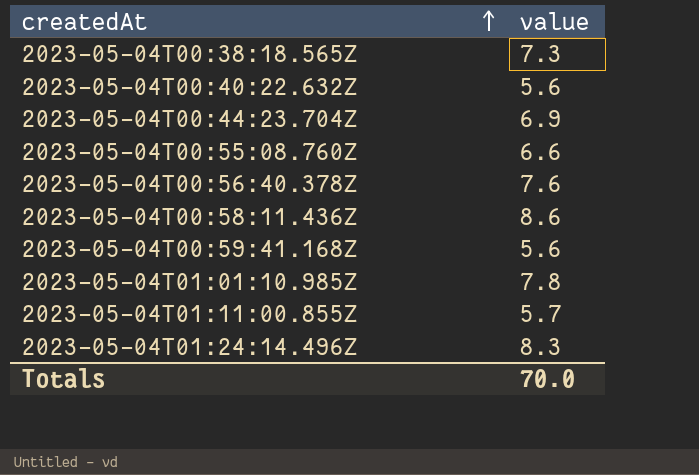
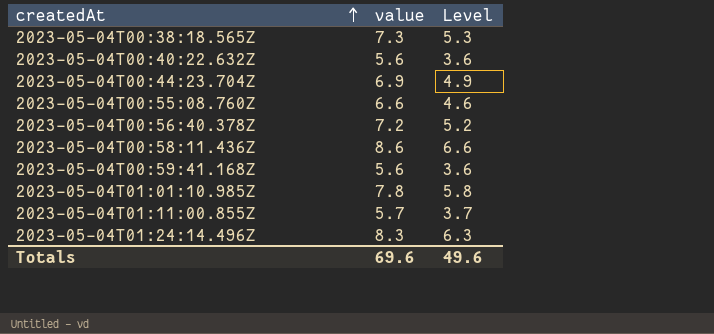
column Level | formula: none -> [value] - 2
2023-05-04T00:56:40.378Z | value: 7.6 -> 7.2
Totals | value: 70.0 -> 69.6

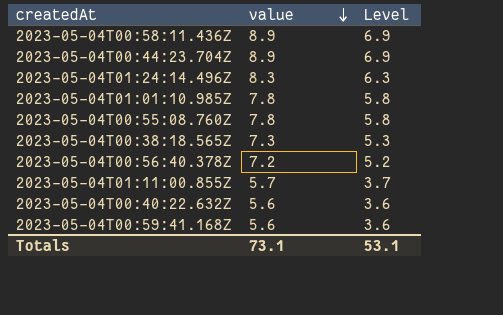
row order: createdAt ascending -> value descending
2023-05-04T00:58:11.436Z | value: 8.6 -> 8.9
2023-05-04T00:58:11.436Z | Level: 6.6 -> 6.9
2023-05-04T00:44:23.704Z | value: 6.9 -> 8.9
2023-05-04T00:44:23.704Z | Level: 4.9 -> 6.9
2023-05-04T00:55:08.760Z | value: 6.6 -> 7.8
2023-05-04T00:55:08.760Z | Level: 4.6 -> 5.8
Totals | value: 69.6 -> 73.1
Totals | Level: 49.6 -> 53.1

